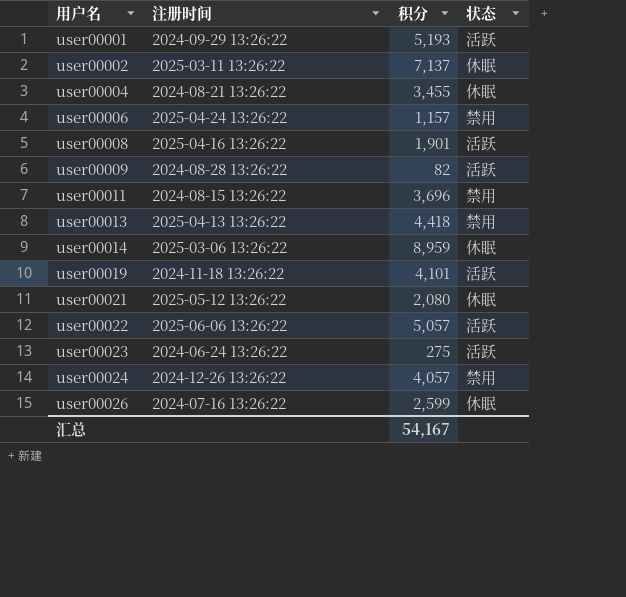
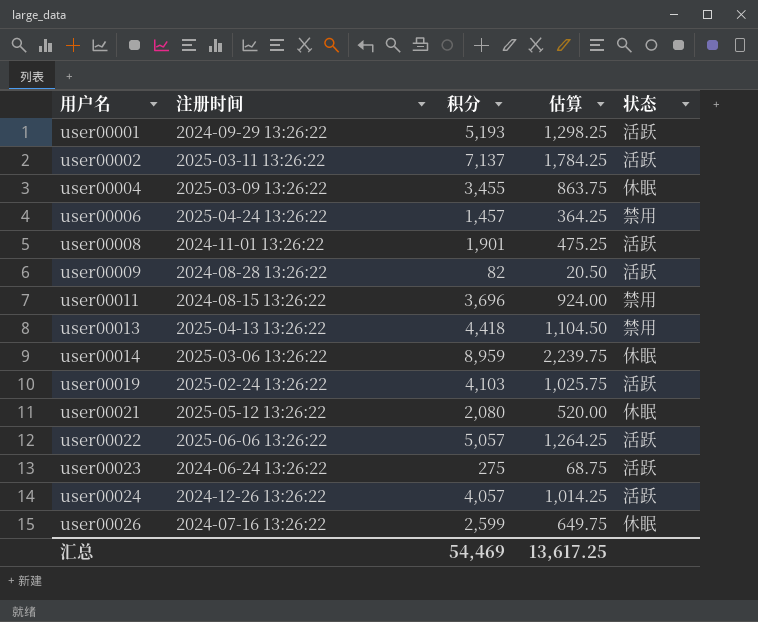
column 估算 | formula: none -> [积分] * 0.25
user00002 | 状态: 休眠 -> 活跃
user00004 | 注册时间: 2024-08-21 13:26:22 -> 2025-03-09 13:26:22
user00006 | 积分: 1,157 -> 1,457
user00008 | 注册时间: 2025-04-16 13:26:22 -> 2024-11-01 13:26:22
user00019 | 注册时间: 2024-11-18 13:26:22 -> 2025-02-24 13:26:22
user00019 | 积分: 4,101 -> 4,103
user00024 | 状态: 禁用 -> 活跃
汇总 | 积分: 54,167 -> 54,469

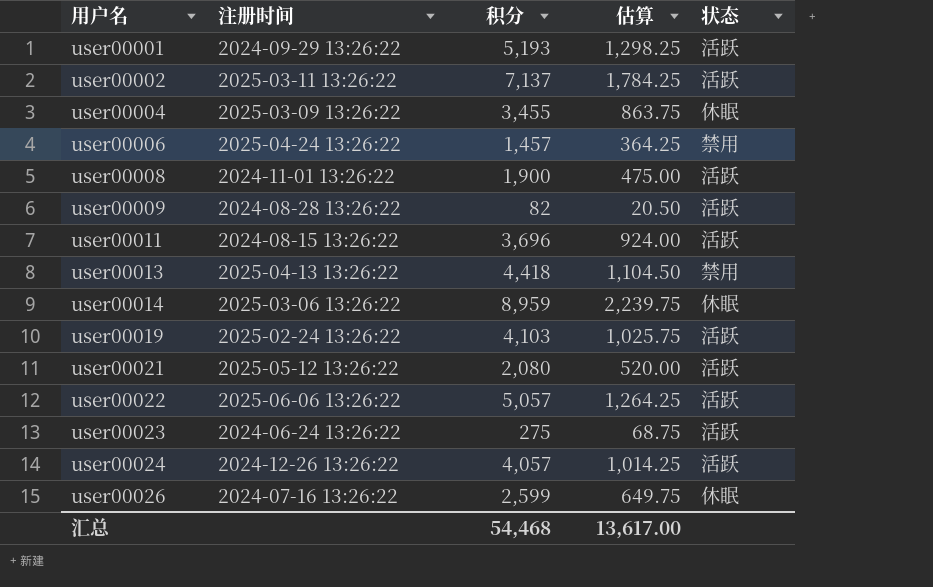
user00008 | 积分: 1,901 -> 1,900
user00008 | 估算: 475.25 -> 475.00
user00011 | 状态: 禁用 -> 活跃
user00021 | 状态: 休眠 -> 活跃
汇总 | 积分: 54,469 -> 54,468
汇总 | 估算: 13,617.25 -> 13,617.00

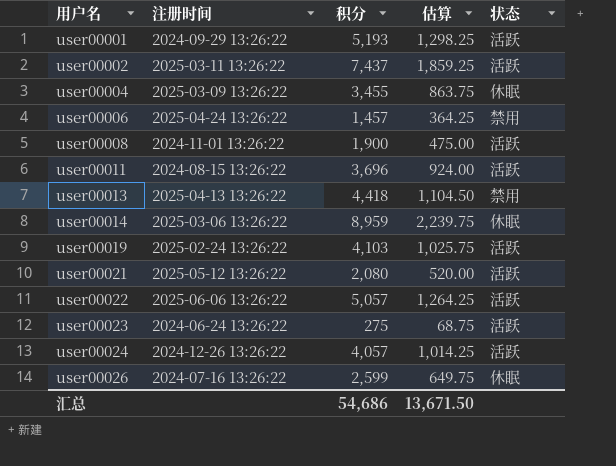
row user00009: 2024-08-28 13:26:22 | 82 | 20.50 | 活跃 -> none
user00002 | 积分: 7,137 -> 7,437
user00002 | 估算: 1,784.25 -> 1,859.25
汇总 | 积分: 54,468 -> 54,686
汇总 | 估算: 13,617.00 -> 13,671.50

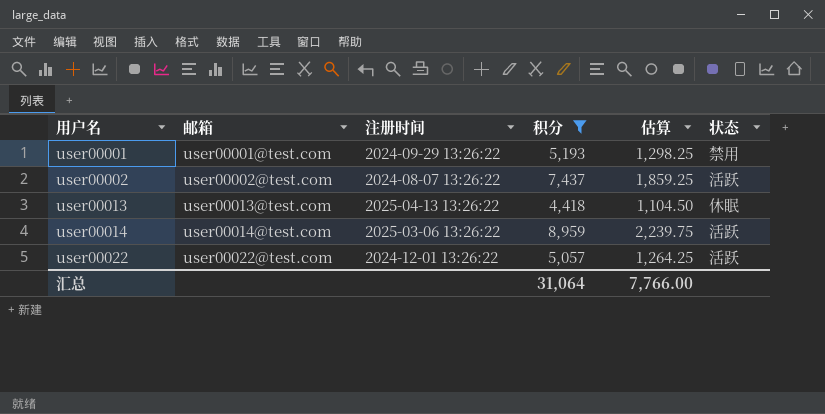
filter: none -> 积分 >= 4,418
column 邮箱 | position: none -> 2
user00001 | 状态: 活跃 -> 禁用
user00002 | 注册时间: 2025-03-11 13:26:22 -> 2024-08-07 13:26:22
user00013 | 状态: 禁用 -> 休眠
user00014 | 状态: 休眠 -> 活跃
user00022 | 注册时间: 2025-06-06 13:26:22 -> 2024-12-01 13:26:22
汇总 | 积分: 54,686 -> 31,064
汇总 | 估算: 13,671.50 -> 7,766.00

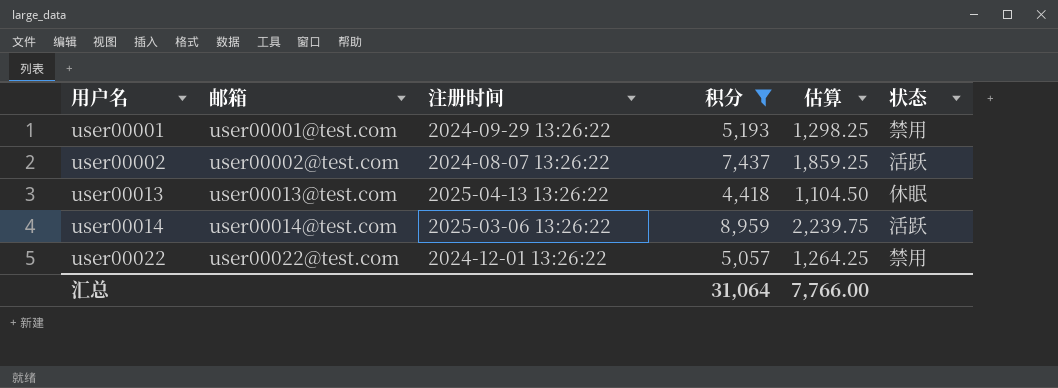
user00022 | 状态: 活跃 -> 禁用

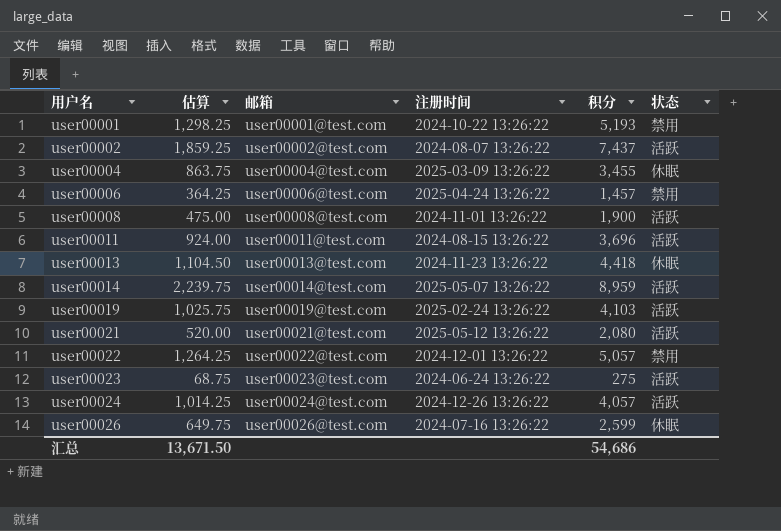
filter: 积分 >= 4,418 -> none
column 估算 | position: 5 -> 2
user00001 | 注册时间: 2024-09-29 13:26:22 -> 2024-10-22 13:26:22
user00013 | 注册时间: 2025-04-13 13:26:22 -> 2024-11-23 13:26:22
user00014 | 注册时间: 2025-03-06 13:26:22 -> 2025-05-07 13:26:22
汇总 | 估算: 7,766.00 -> 13,671.50
汇总 | 积分: 31,064 -> 54,686

